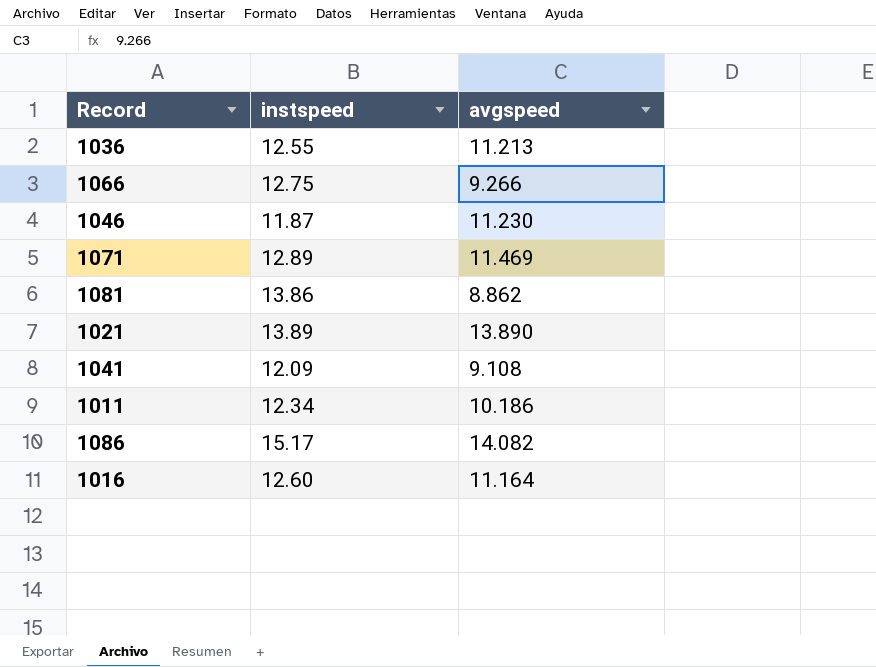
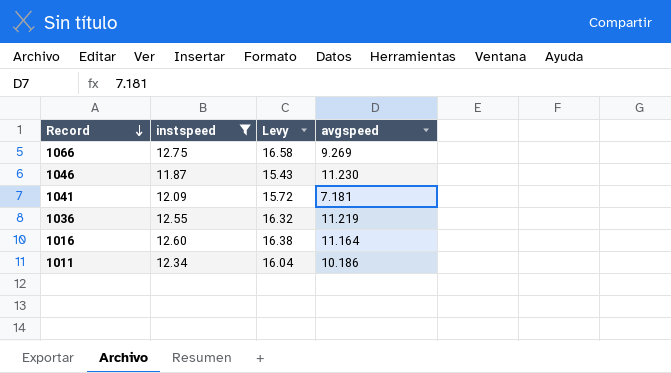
filter: none -> instspeed <= 12.75
row order: none -> Record descending
column Levy | formula: none -> [instspeed] * 1.3
1066 | avgspeed: 9.266 -> 9.269
1041 | avgspeed: 9.108 -> 7.181
1036 | avgspeed: 11.213 -> 11.219

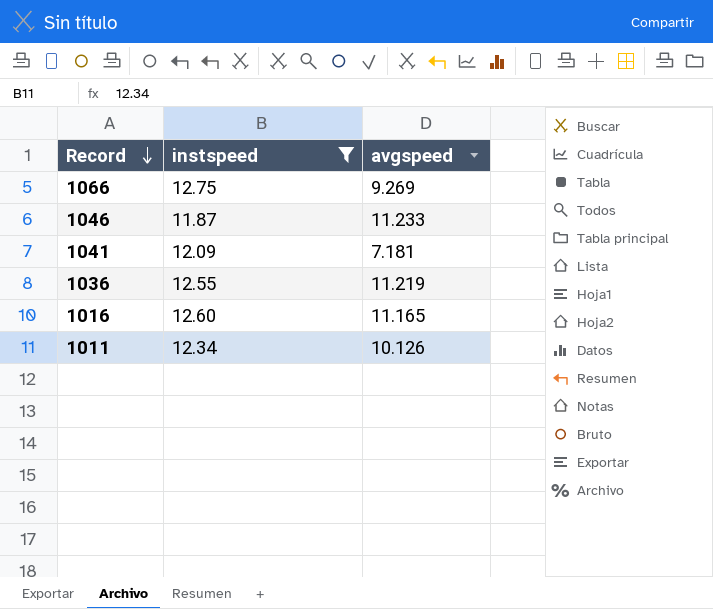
column Levy | formula: [instspeed] * 1.3 -> none
1046 | avgspeed: 11.230 -> 11.233
1016 | avgspeed: 11.164 -> 11.165
1011 | avgspeed: 10.186 -> 10.126

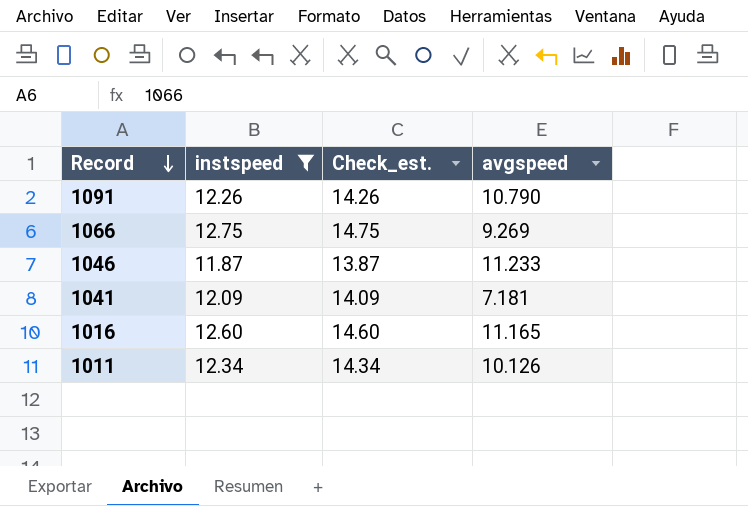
column Check_est. | formula: none -> [instspeed] + 2
row 1036: 12.55 | 11.219 -> none
row 1091: none -> 12.26 | 14.26 | 10.790

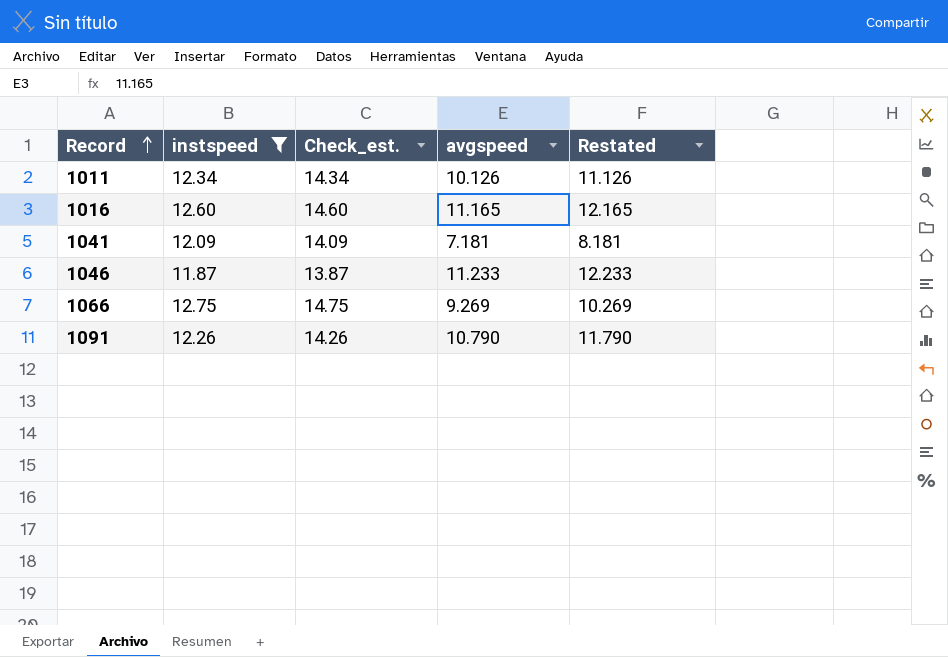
row order: Record descending -> Record ascending
column Restated | formula: none -> [avgspeed] + 1

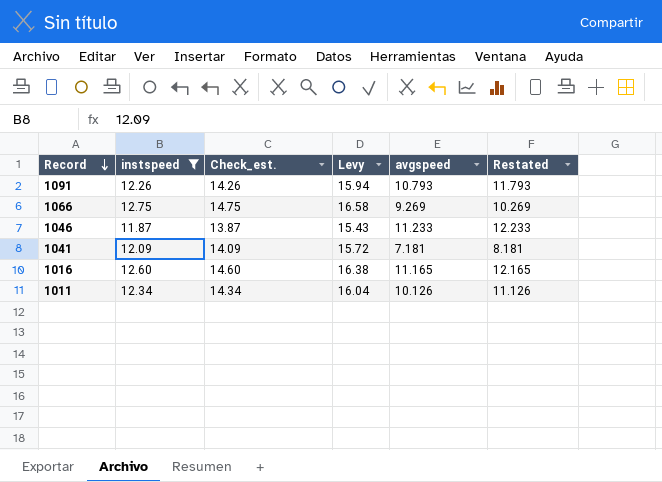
row order: Record ascending -> Record descending
column Levy | formula: none -> [instspeed] * 1.3
1091 | avgspeed: 10.790 -> 10.793
1091 | Restated: 11.790 -> 11.793

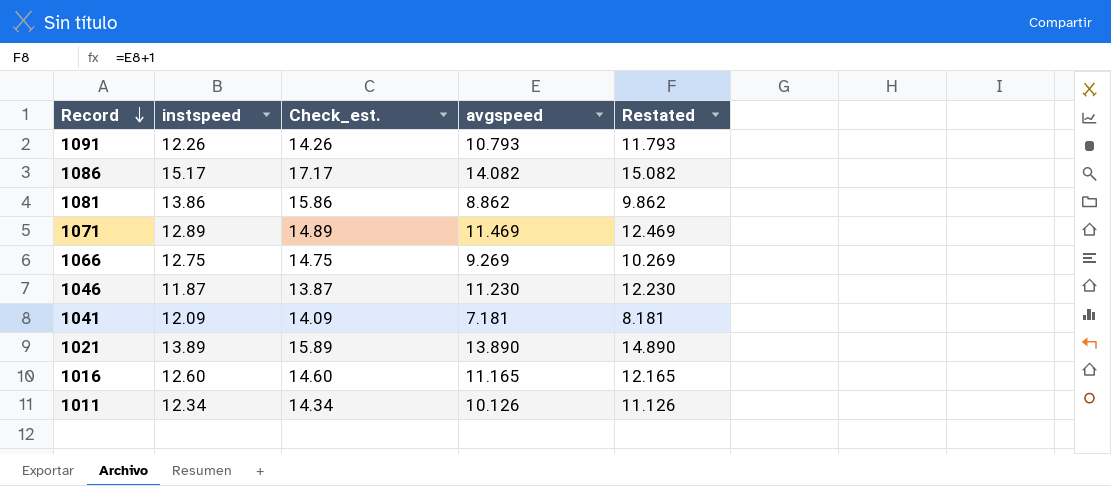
filter: instspeed <= 12.75 -> none
column Levy | formula: [instspeed] * 1.3 -> none
1046 | avgspeed: 11.233 -> 11.230
1046 | Restated: 12.233 -> 12.230

